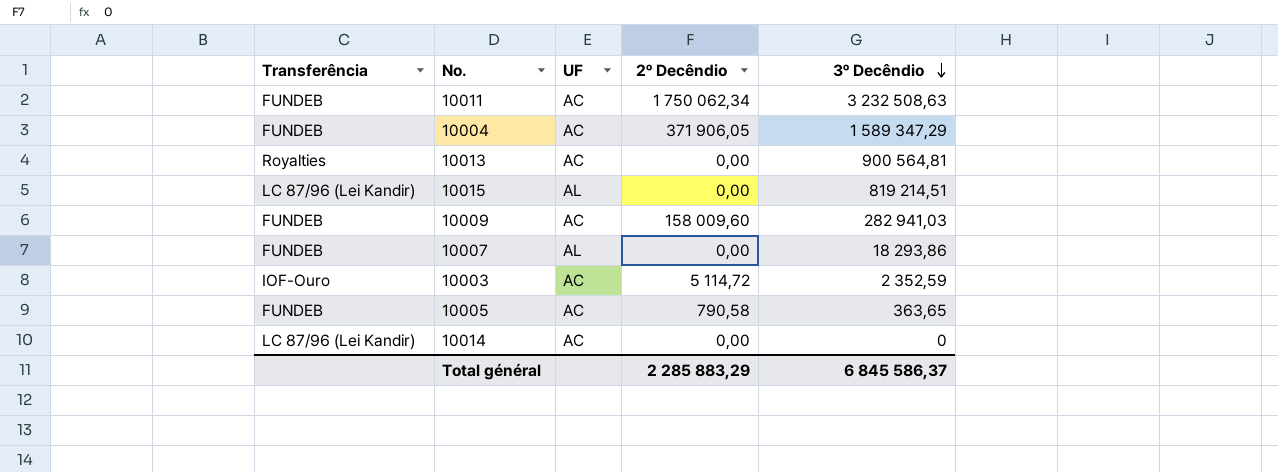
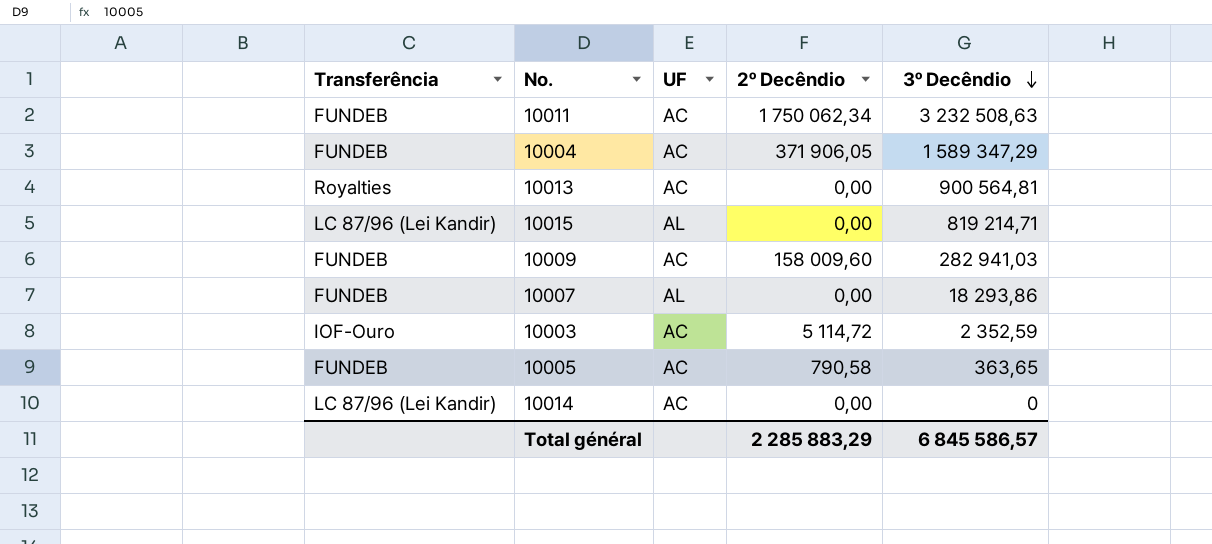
10015 | 3º Decêndio: 819 214,51 -> 819 214,71
Total général | 3º Decêndio: 6 845 586,37 -> 6 845 586,57

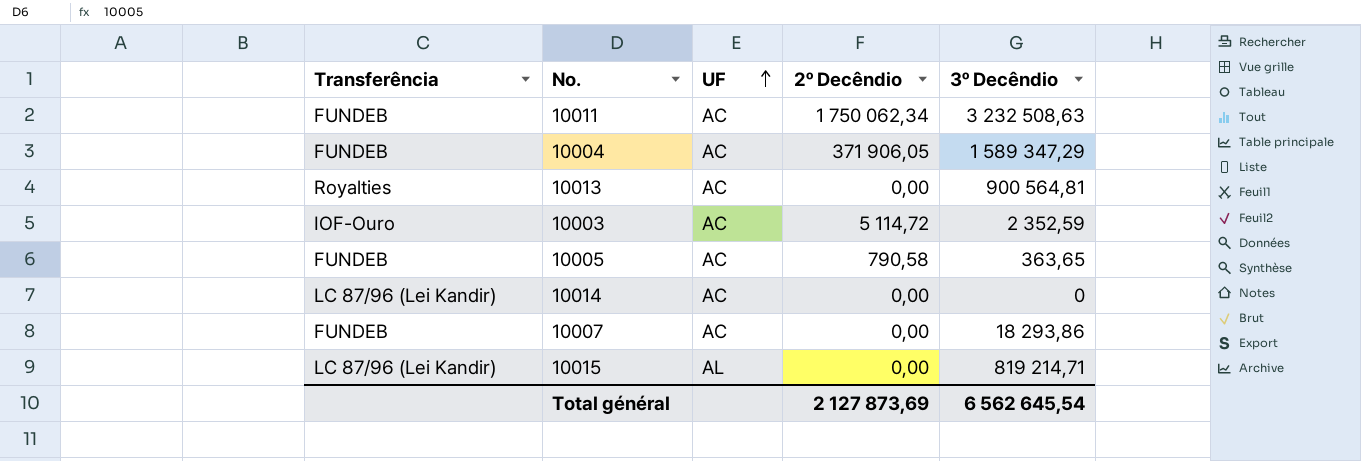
row order: 3º Decêndio descending -> UF ascending
row 10009: FUNDEB | AC | 158 009,60 | 282 941,03 -> none
10007 | UF: AL -> AC
Total général | 2º Decêndio: 2 285 883,29 -> 2 127 873,69
Total général | 3º Decêndio: 6 845 586,57 -> 6 562 645,54

